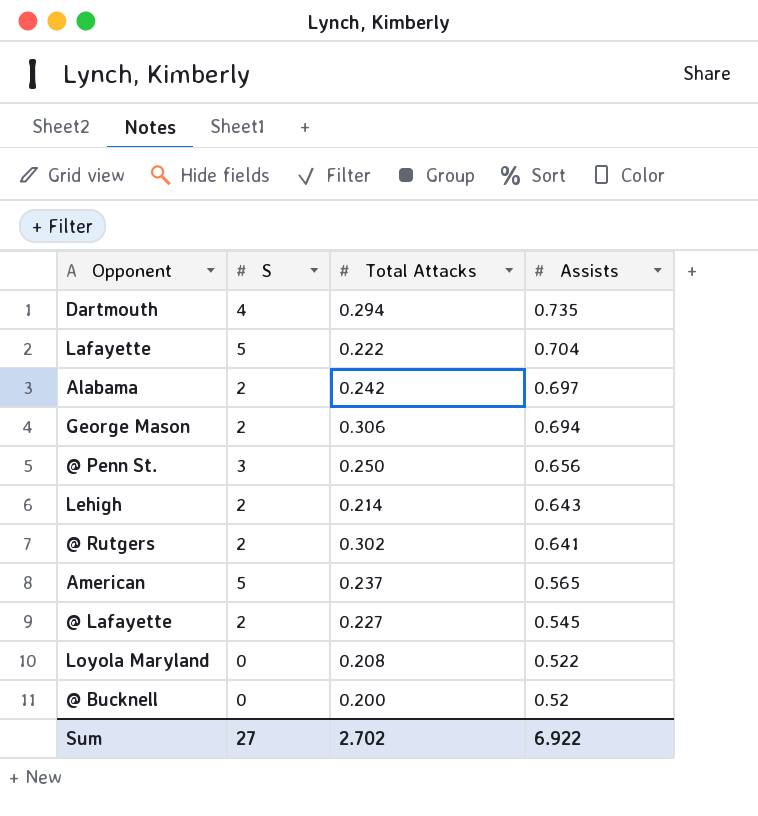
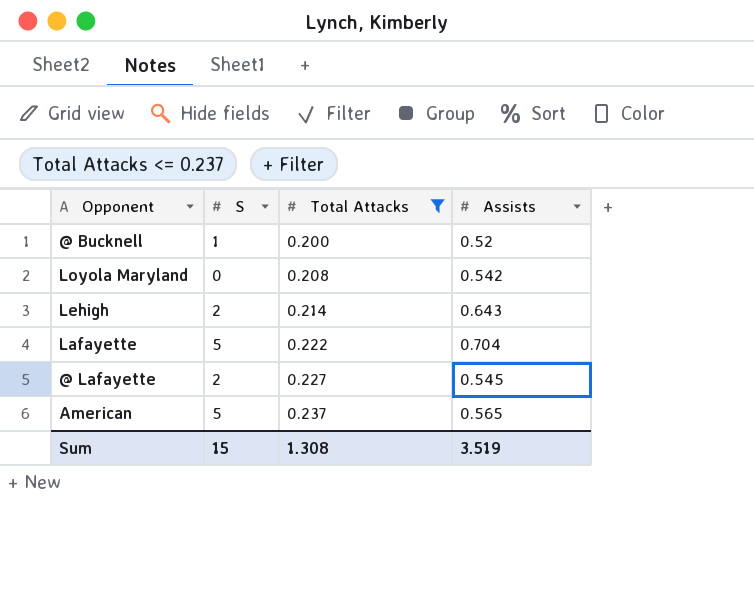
filter: none -> Total Attacks <= 0.237
row order: Assists descending -> Total Attacks ascending
@ Bucknell | S: 0 -> 1
Loyola Maryland | Assists: 0.522 -> 0.542
Sum | S: 27 -> 15
Sum | Total Attacks: 2.702 -> 1.308
Sum | Assists: 6.922 -> 3.519

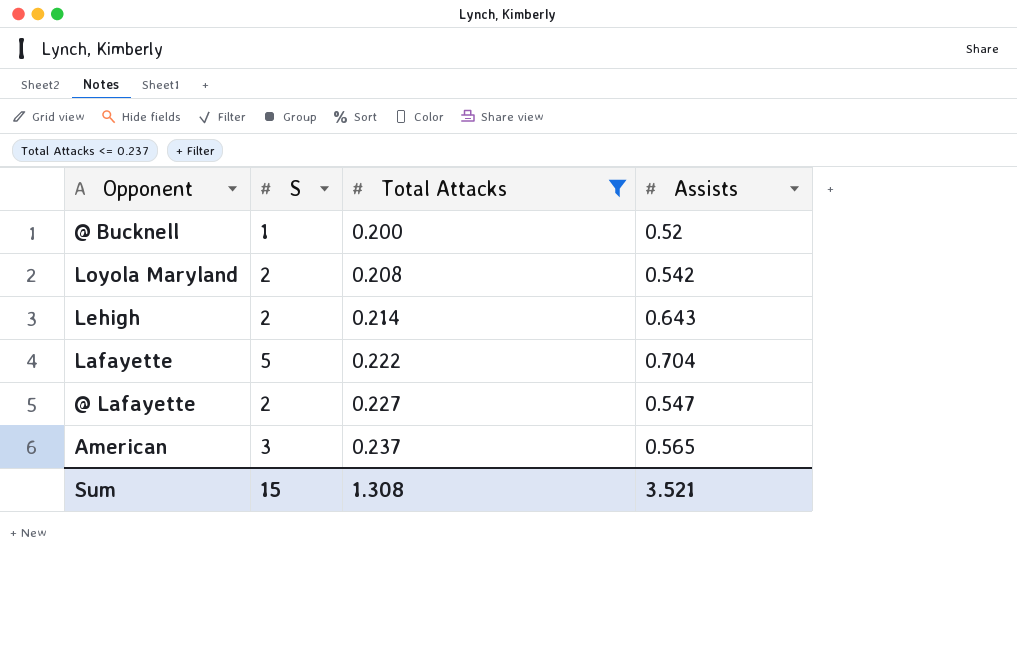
Loyola Maryland | S: 0 -> 2
@ Lafayette | Assists: 0.545 -> 0.547
American | S: 5 -> 3
Sum | Assists: 3.519 -> 3.521

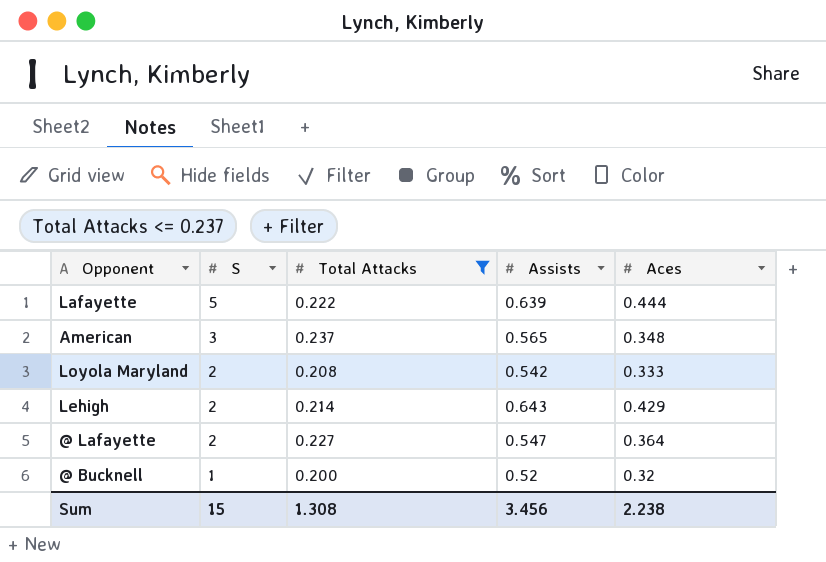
row order: Total Attacks ascending -> S descending
column Aces | position: none -> 5
Lafayette | Assists: 0.704 -> 0.639
Sum | Assists: 3.521 -> 3.456

